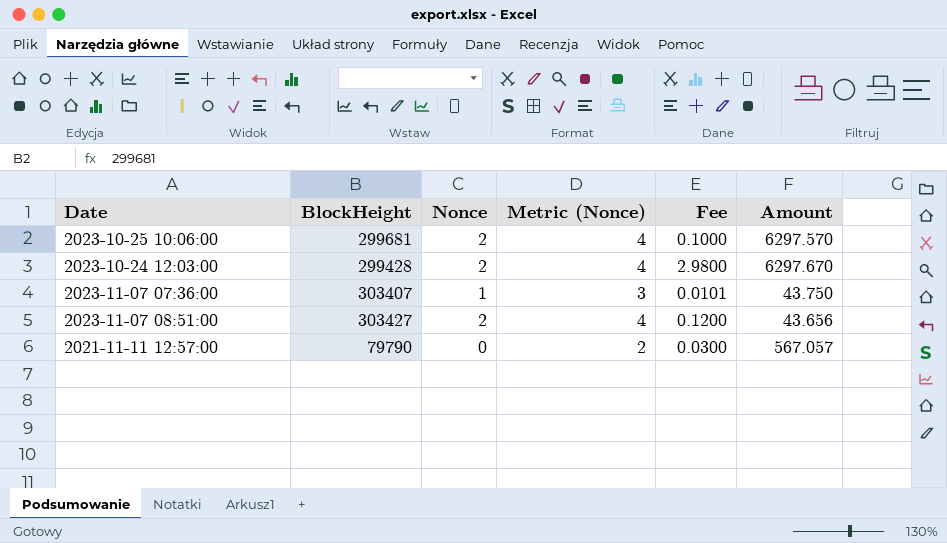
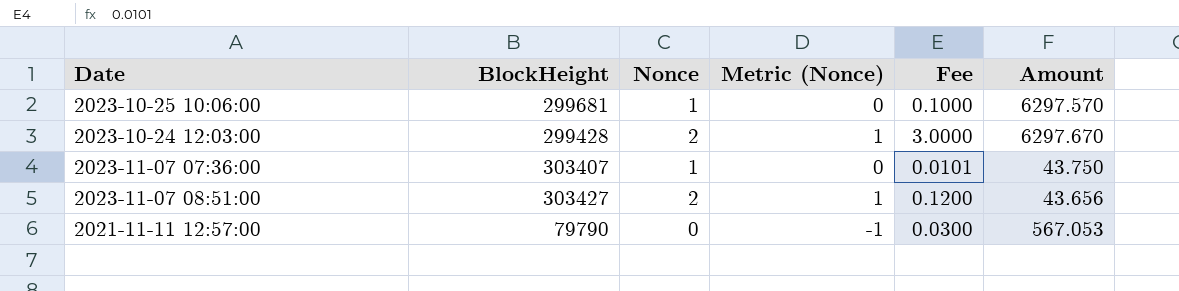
column Metric (Nonce) | formula: [Nonce] + 2 -> [Nonce] - 1
2023-10-25 10:06:00 | Nonce: 2 -> 1
2023-10-24 12:03:00 | Fee: 2.9800 -> 3.0000
2021-11-11 12:57:00 | Amount: 567.057 -> 567.053

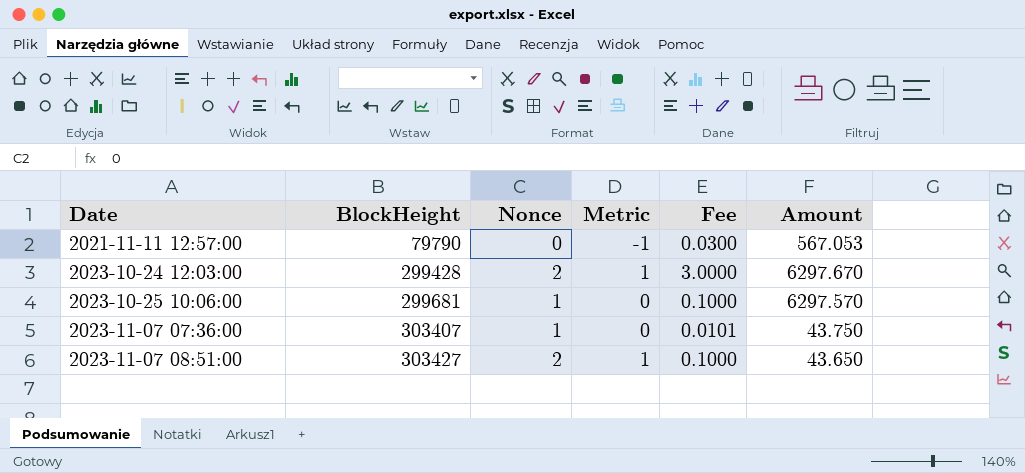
row order: none -> Date ascending
column name: Metric (Nonce) -> Metric
2023-11-07 08:51:00 | Fee: 0.1200 -> 0.1000
2023-11-07 08:51:00 | Amount: 43.656 -> 43.650

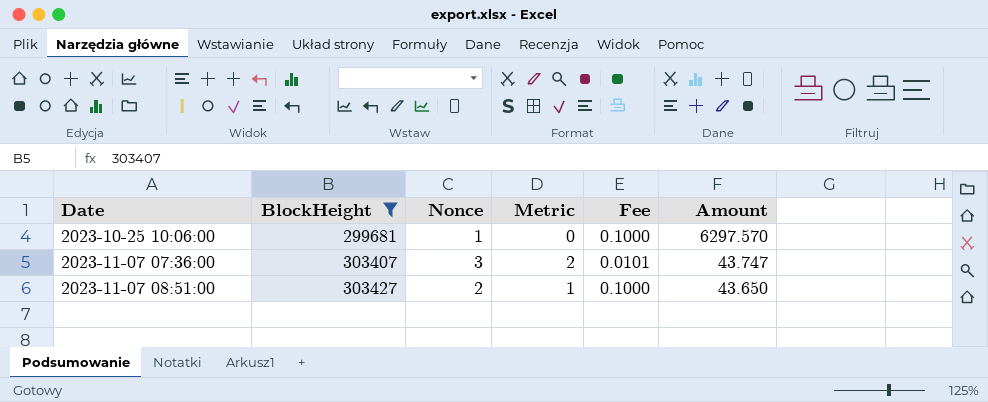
filter: none -> BlockHeight >= 299681
2023-11-07 07:36:00 | Nonce: 1 -> 3
2023-11-07 07:36:00 | Metric: 0 -> 2
2023-11-07 07:36:00 | Amount: 43.750 -> 43.747

